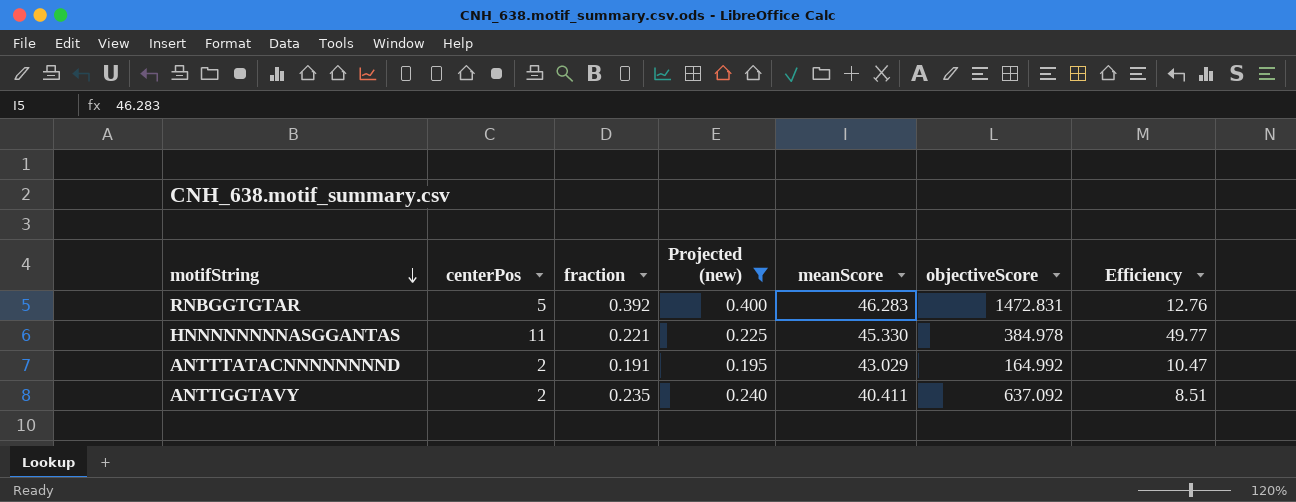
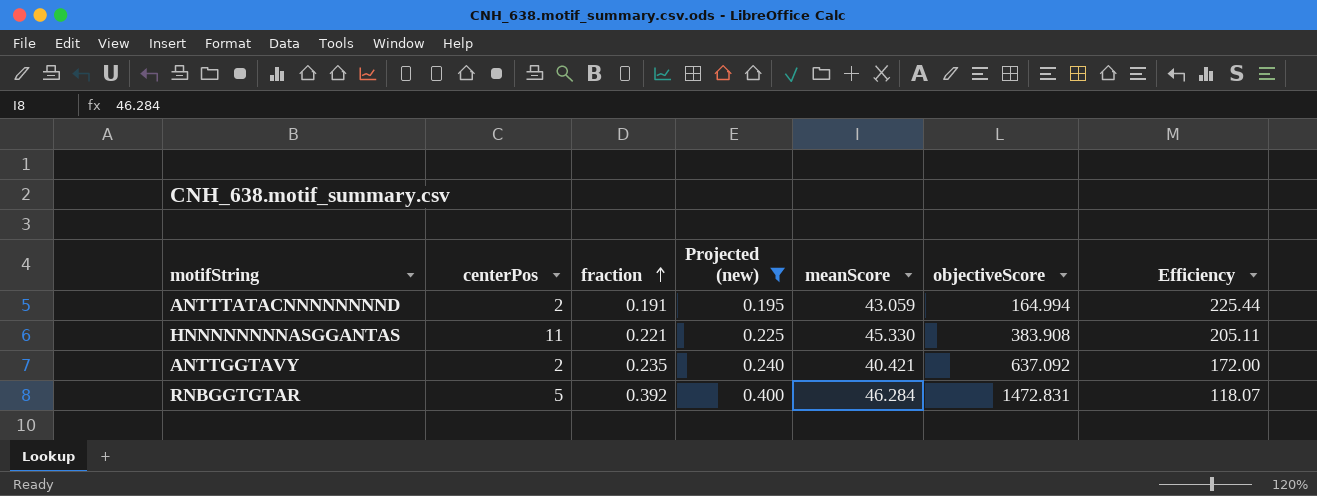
row order: motifString descending -> fraction ascending
column Efficiency | formula: [centerPos] / [fraction] -> [meanScore] / [fraction]
ANTTTATACNNNNNNNND | meanScore: 43.029 -> 43.059
ANTTTATACNNNNNNNND | objectiveScore: 164.992 -> 164.994
HNNNNNNNNASGGANTAS | objectiveScore: 384.978 -> 383.908
ANTTGGTAVY | meanScore: 40.411 -> 40.421
RNBGGTGTAR | meanScore: 46.283 -> 46.284

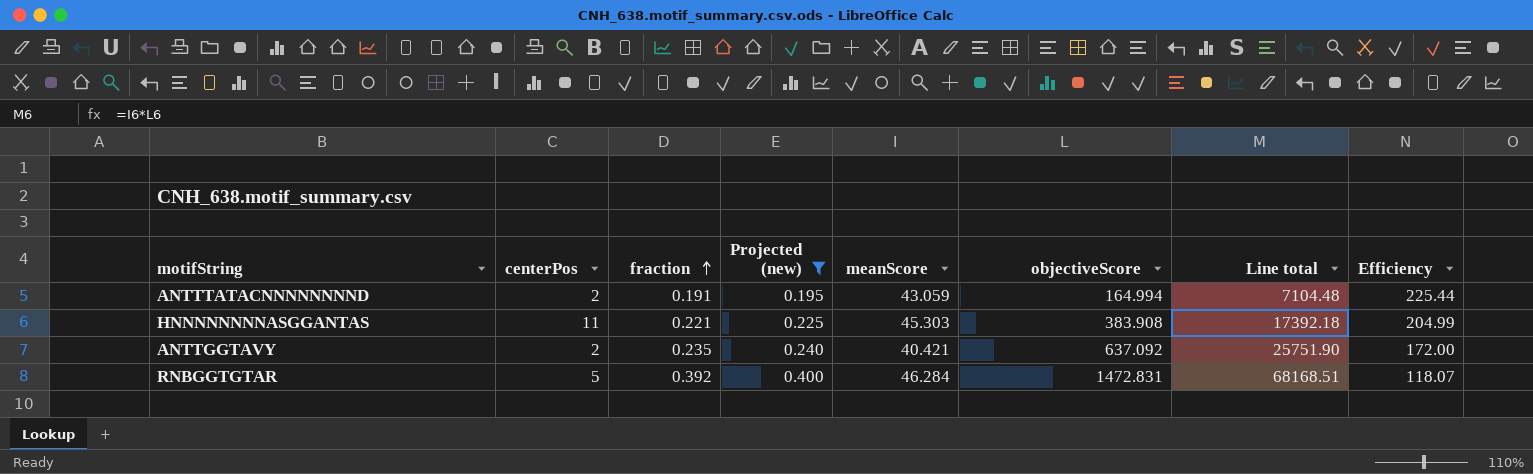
column Line total | formula: none -> [meanScore] * [objectiveScore]
HNNNNNNNNASGGANTAS | meanScore: 45.330 -> 45.303
HNNNNNNNNASGGANTAS | Efficiency: 205.11 -> 204.99

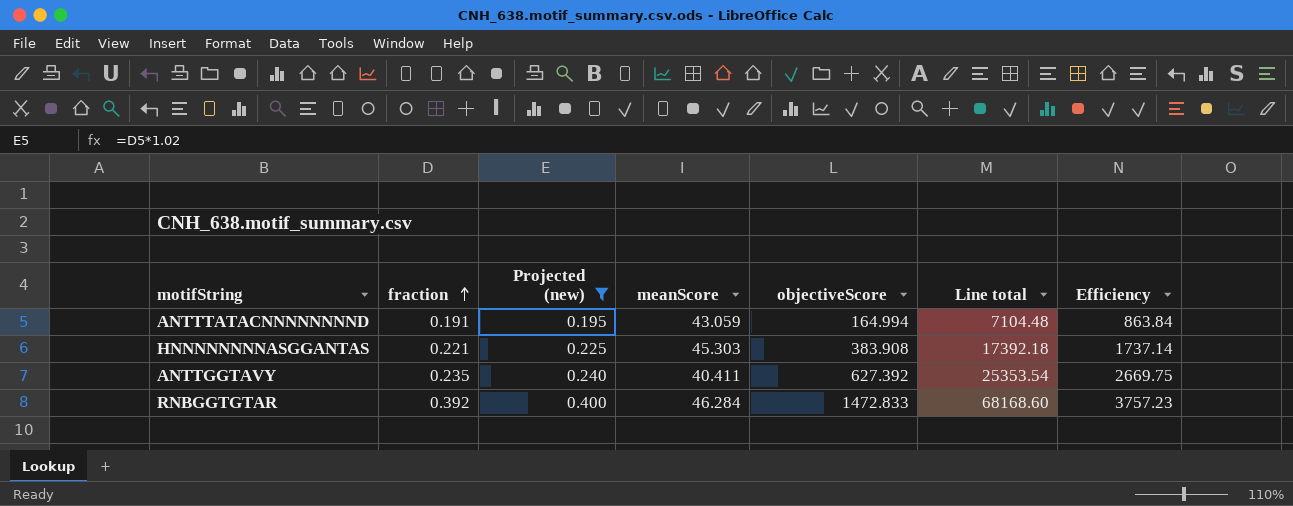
column centerPos | position: 2 -> none
column Efficiency | formula: [meanScore] / [fraction] -> [objectiveScore] / [fraction]
ANTTGGTAVY | meanScore: 40.421 -> 40.411
ANTTGGTAVY | objectiveScore: 637.092 -> 627.392
ANTTGGTAVY | Line total: 25751.90 -> 25353.54
RNBGGTGTAR | objectiveScore: 1472.831 -> 1472.833
RNBGGTGTAR | Line total: 68168.51 -> 68168.60

